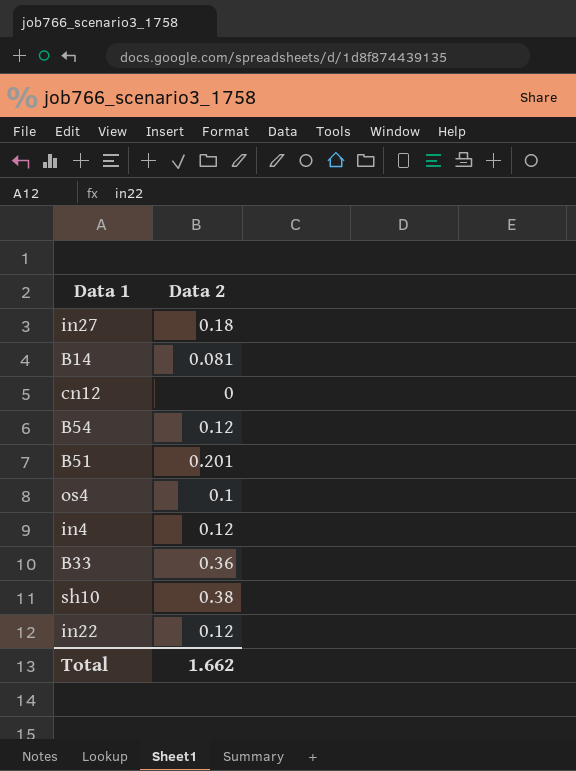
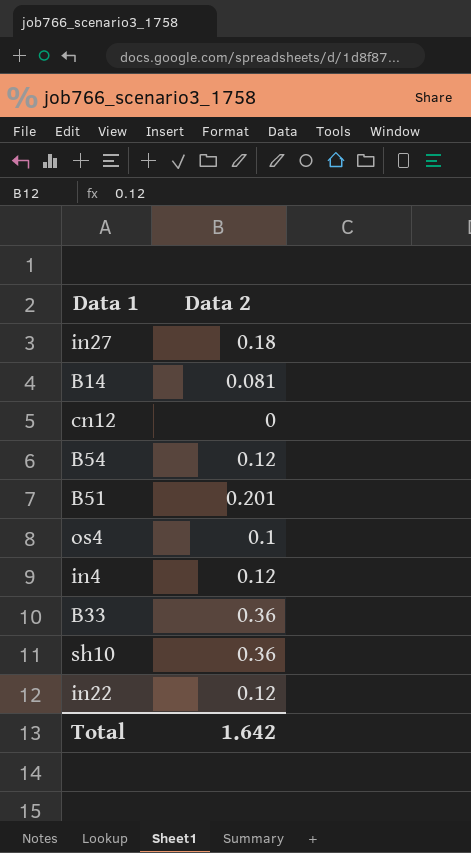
sh10 | Data 2: 0.38 -> 0.36
Total | Data 2: 1.662 -> 1.642

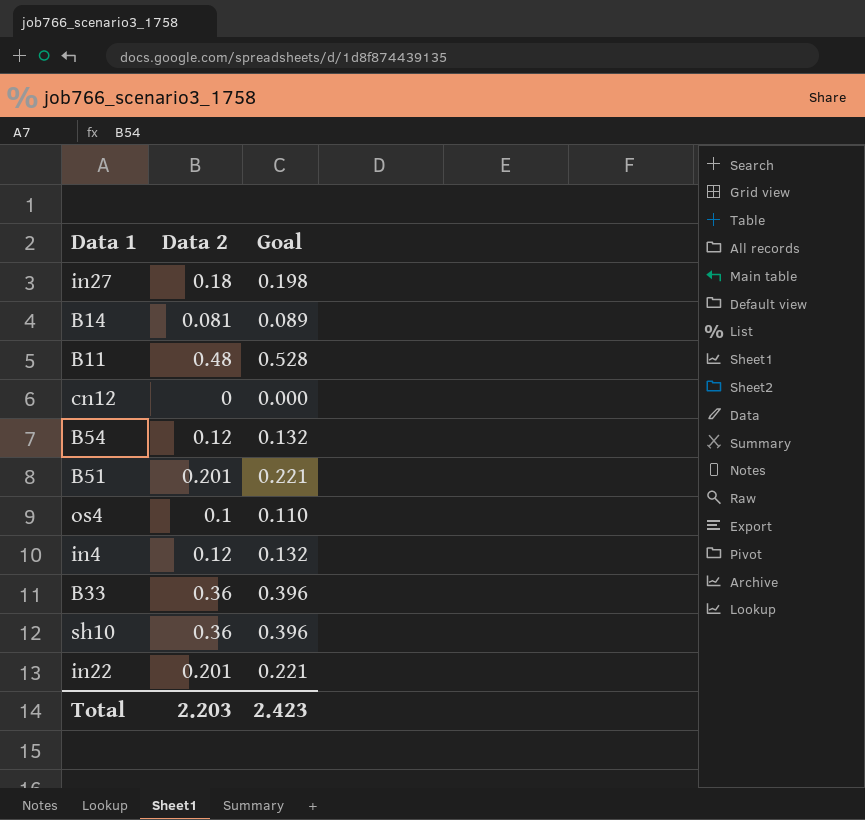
column Goal | formula: none -> [Data 2] * 1.1
row B11: none -> 0.48 | 0.528
in22 | Data 2: 0.12 -> 0.201
Total | Data 2: 1.642 -> 2.203

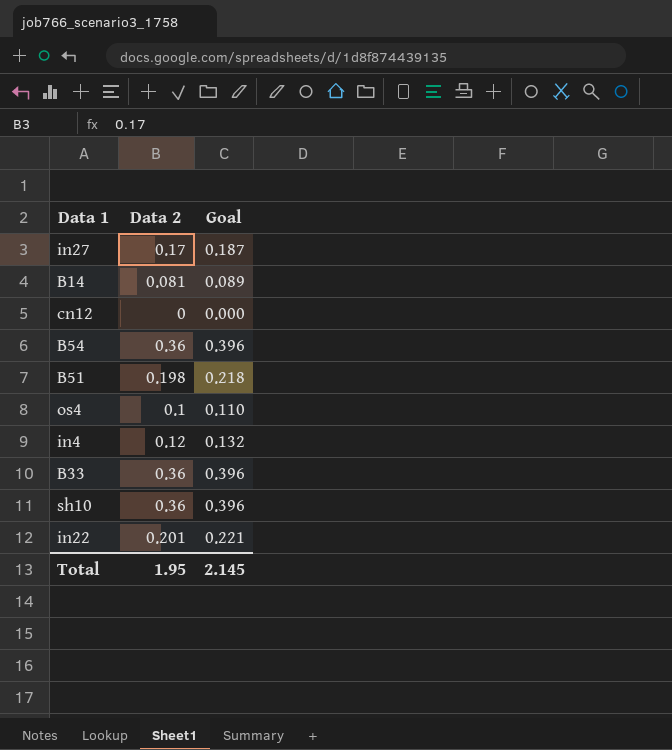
row B11: 0.48 | 0.528 -> none
in27 | Data 2: 0.18 -> 0.17
in27 | Goal: 0.198 -> 0.187
B54 | Data 2: 0.12 -> 0.36
B54 | Goal: 0.132 -> 0.396
B51 | Data 2: 0.201 -> 0.198
B51 | Goal: 0.221 -> 0.218
Total | Data 2: 2.203 -> 1.95
Total | Goal: 2.423 -> 2.145

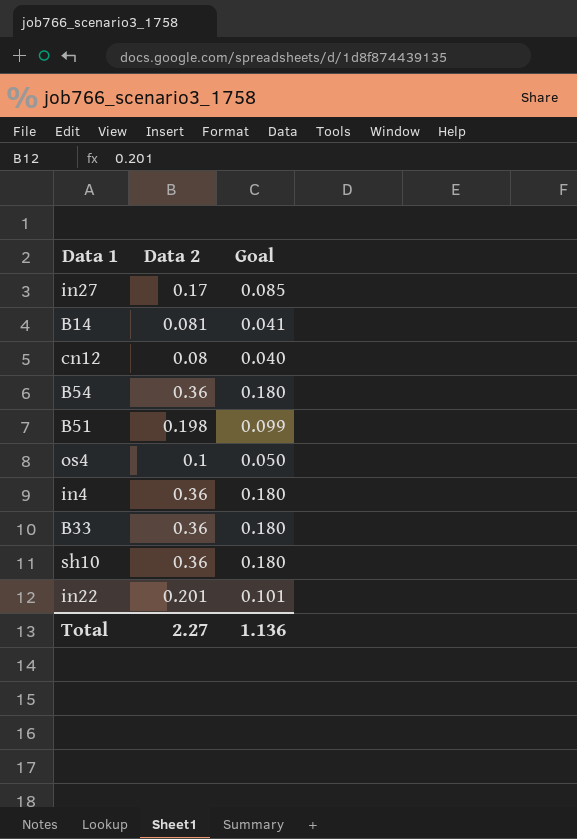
column Goal | formula: [Data 2] * 1.1 -> [Data 2] * 0.5
cn12 | Data 2: 0 -> 0.08
in4 | Data 2: 0.12 -> 0.36
Total | Data 2: 1.95 -> 2.27
Total | Goal: 2.145 -> 1.136

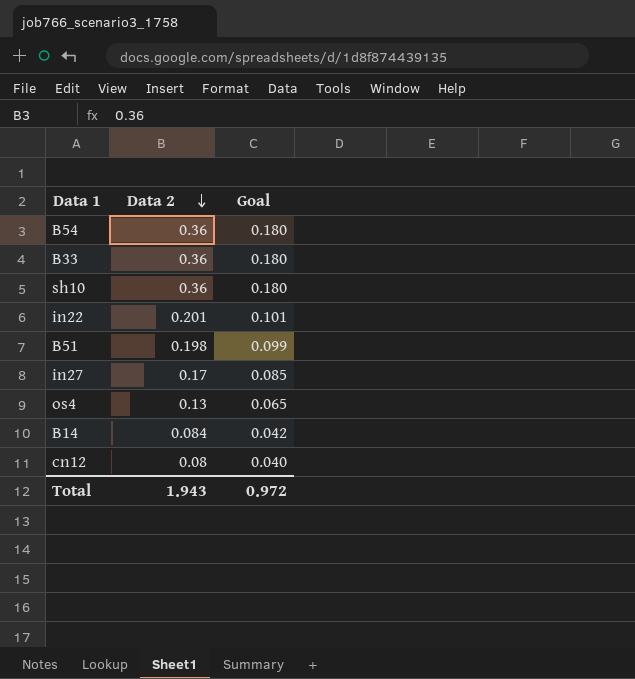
row order: none -> Data 2 descending
row in4: 0.36 | 0.180 -> none
os4 | Data 2: 0.1 -> 0.13
os4 | Goal: 0.050 -> 0.065
B14 | Data 2: 0.081 -> 0.084
B14 | Goal: 0.041 -> 0.042
Total | Data 2: 2.27 -> 1.943
Total | Goal: 1.136 -> 0.972

